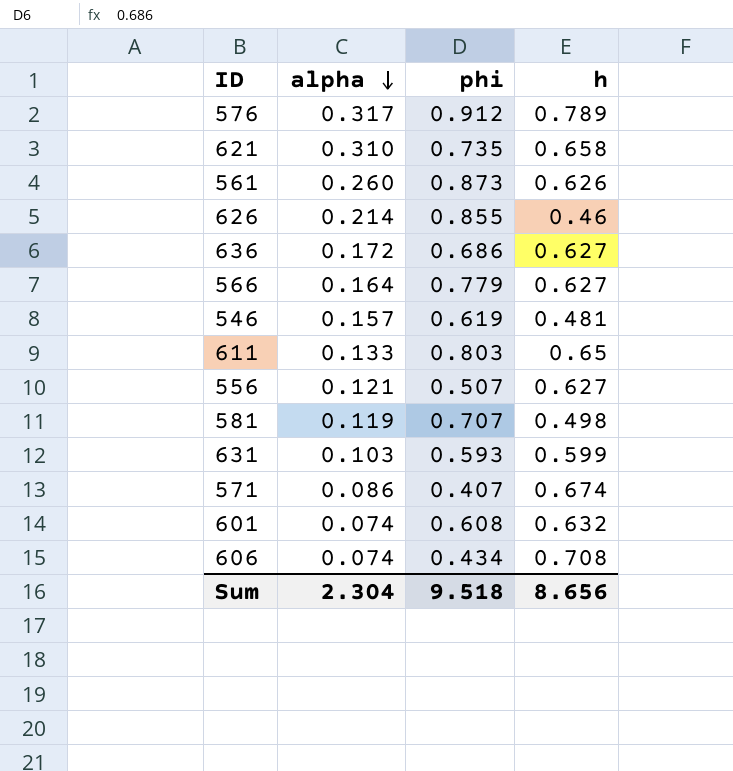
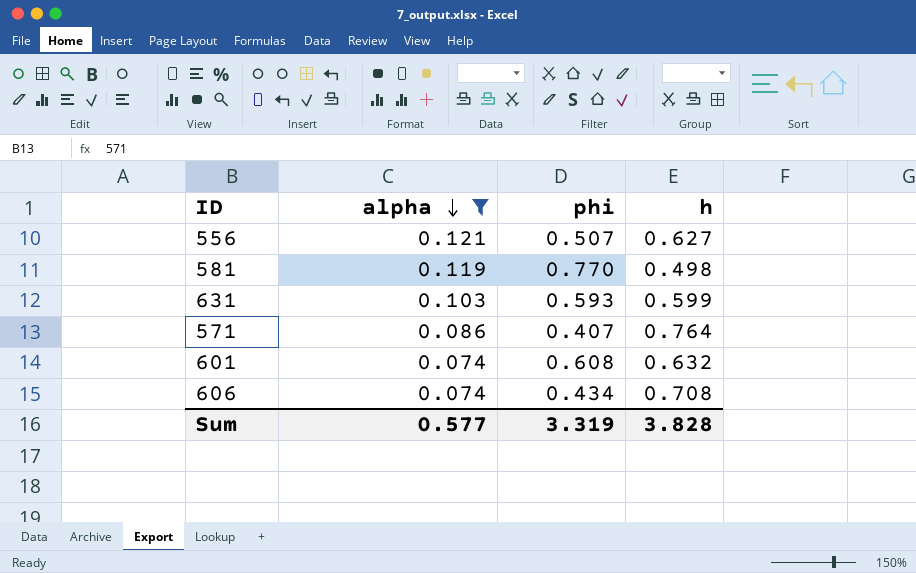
filter: none -> alpha <= 0.121
581 | phi: 0.707 -> 0.770
571 | h: 0.674 -> 0.764
Sum | alpha: 2.304 -> 0.577
Sum | phi: 9.518 -> 3.319
Sum | h: 8.656 -> 3.828

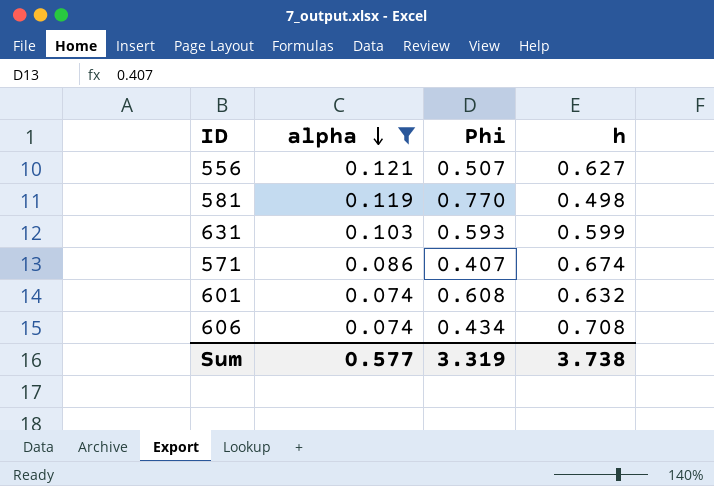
column name: phi -> Phi
571 | h: 0.764 -> 0.674
Sum | h: 3.828 -> 3.738

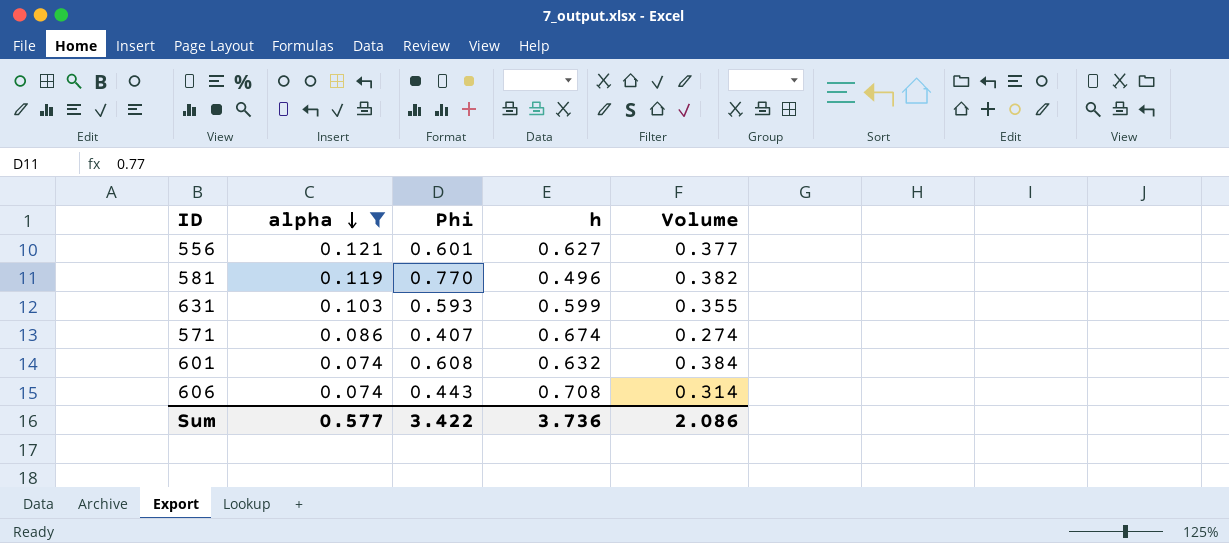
column Volume | formula: none -> [Phi] * [h]
556 | Phi: 0.507 -> 0.601
581 | h: 0.498 -> 0.496
606 | Phi: 0.434 -> 0.443
Sum | Phi: 3.319 -> 3.422
Sum | h: 3.738 -> 3.736

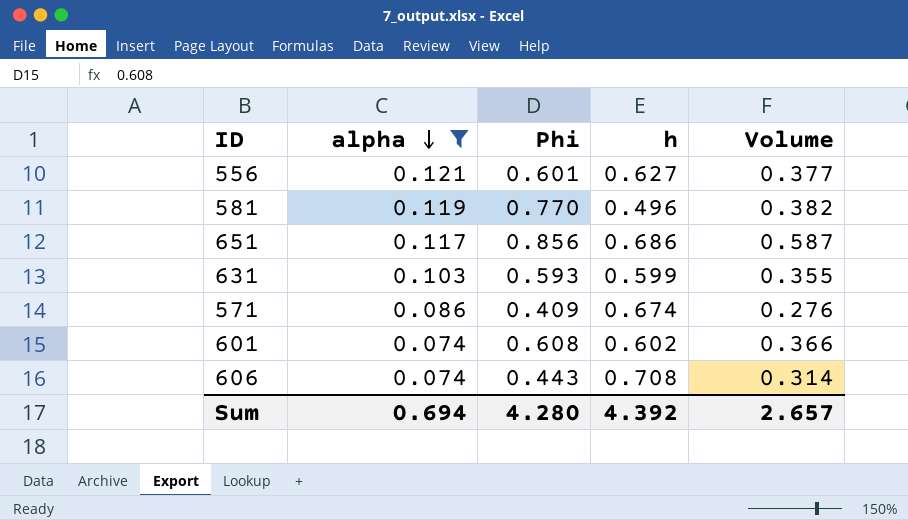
row 651: none -> 0.117 | 0.856 | 0.686 | 0.587
571 | Phi: 0.407 -> 0.409
571 | Volume: 0.274 -> 0.276
601 | h: 0.632 -> 0.602
601 | Volume: 0.384 -> 0.366
Sum | alpha: 0.577 -> 0.694
Sum | Phi: 3.422 -> 4.280
Sum | h: 3.736 -> 4.392
Sum | Volume: 2.086 -> 2.657

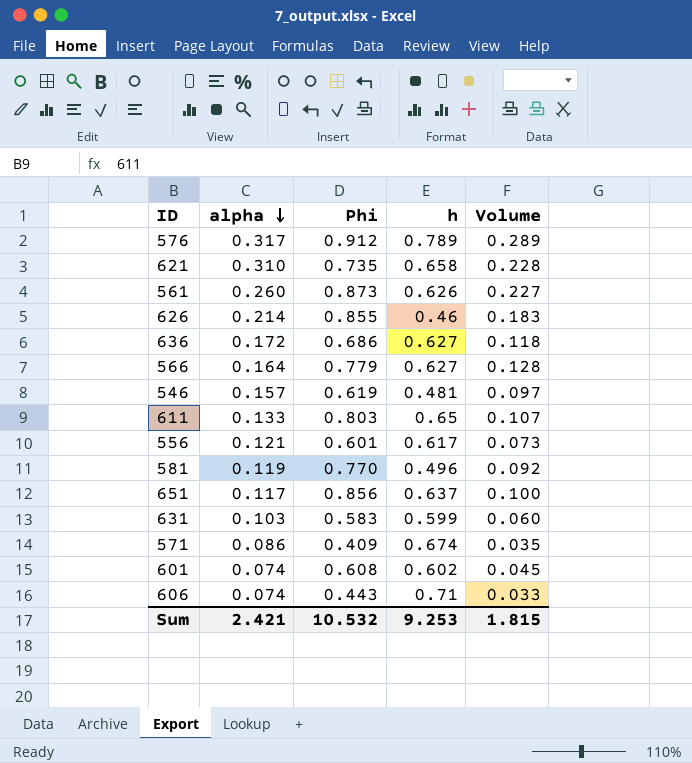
filter: alpha <= 0.121 -> none
column Volume | formula: [Phi] * [h] -> [alpha] * [Phi]
556 | h: 0.627 -> 0.617
651 | h: 0.686 -> 0.637
631 | Phi: 0.593 -> 0.583
606 | h: 0.708 -> 0.71
Sum | alpha: 0.694 -> 2.421
Sum | Phi: 4.280 -> 10.532
Sum | h: 4.392 -> 9.253
Sum | Volume: 2.657 -> 1.815

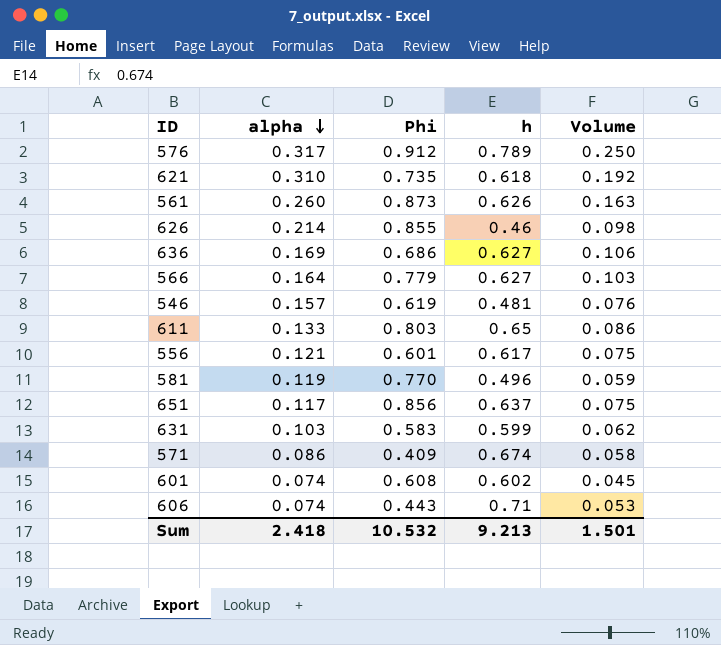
column Volume | formula: [alpha] * [Phi] -> [alpha] * [h]
621 | h: 0.658 -> 0.618
636 | alpha: 0.172 -> 0.169
Sum | alpha: 2.421 -> 2.418
Sum | h: 9.253 -> 9.213
Sum | Volume: 1.815 -> 1.501

